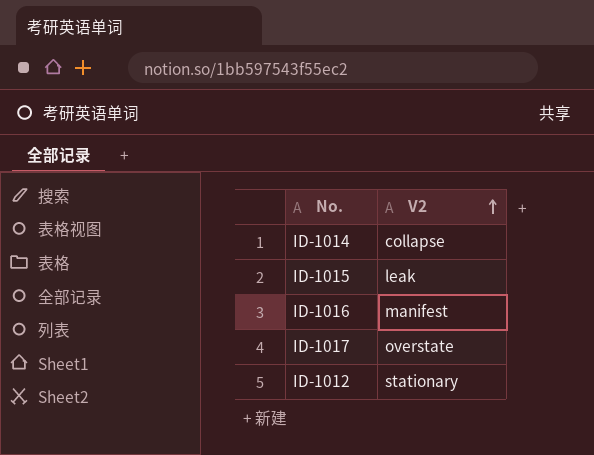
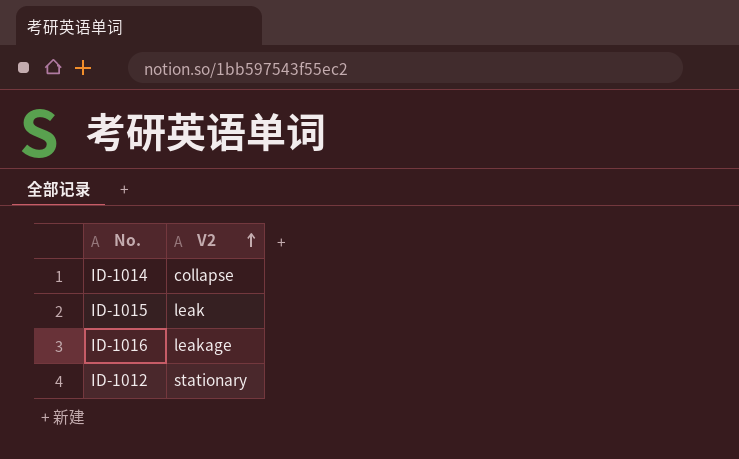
row ID-1017: overstate -> none
ID-1016 | V2: manifest -> leakage

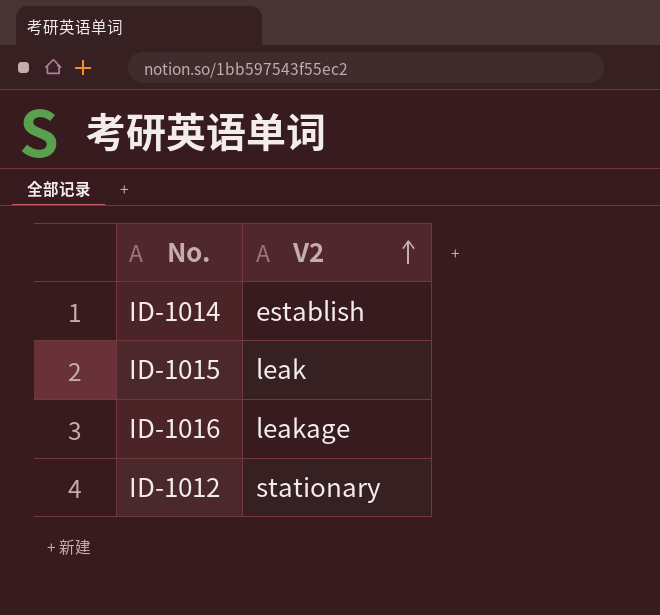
ID-1014 | V2: collapse -> establish

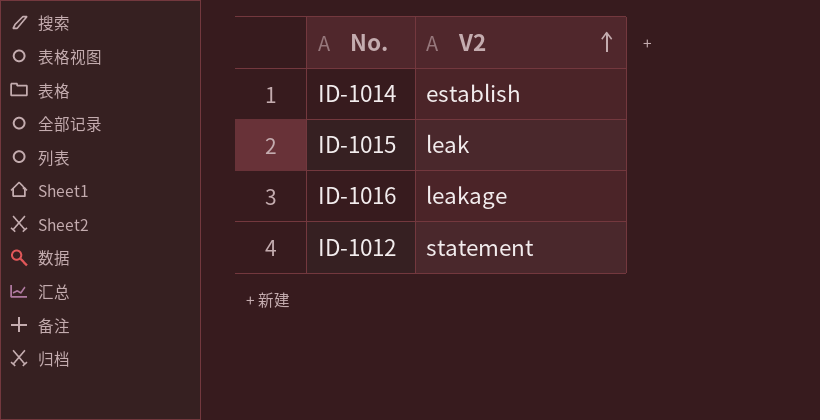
ID-1012 | V2: stationary -> statement

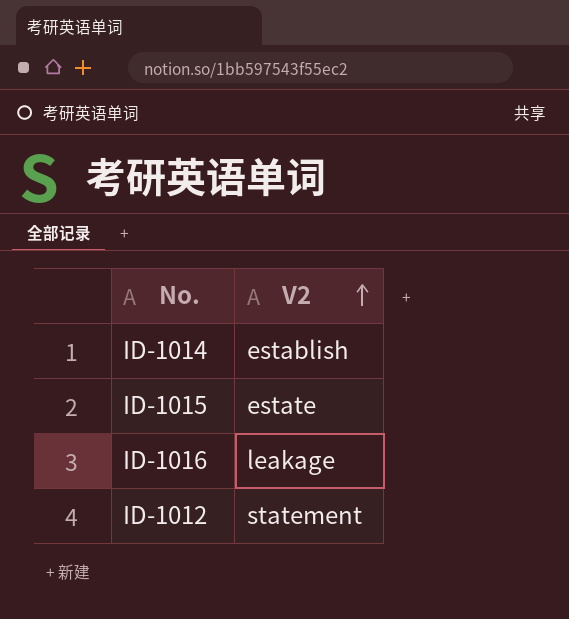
ID-1015 | V2: leak -> estate

